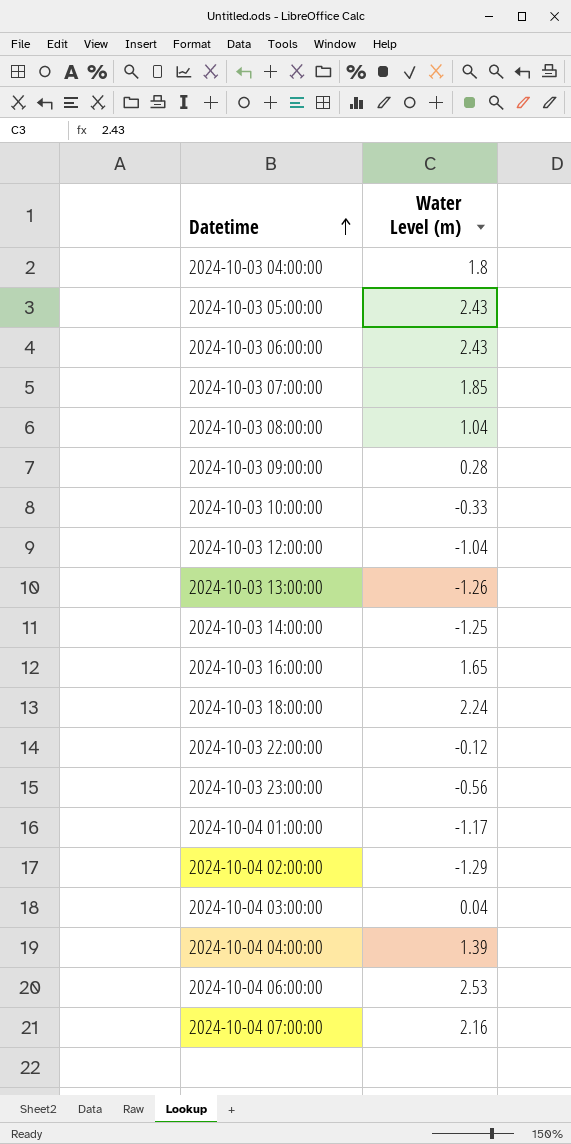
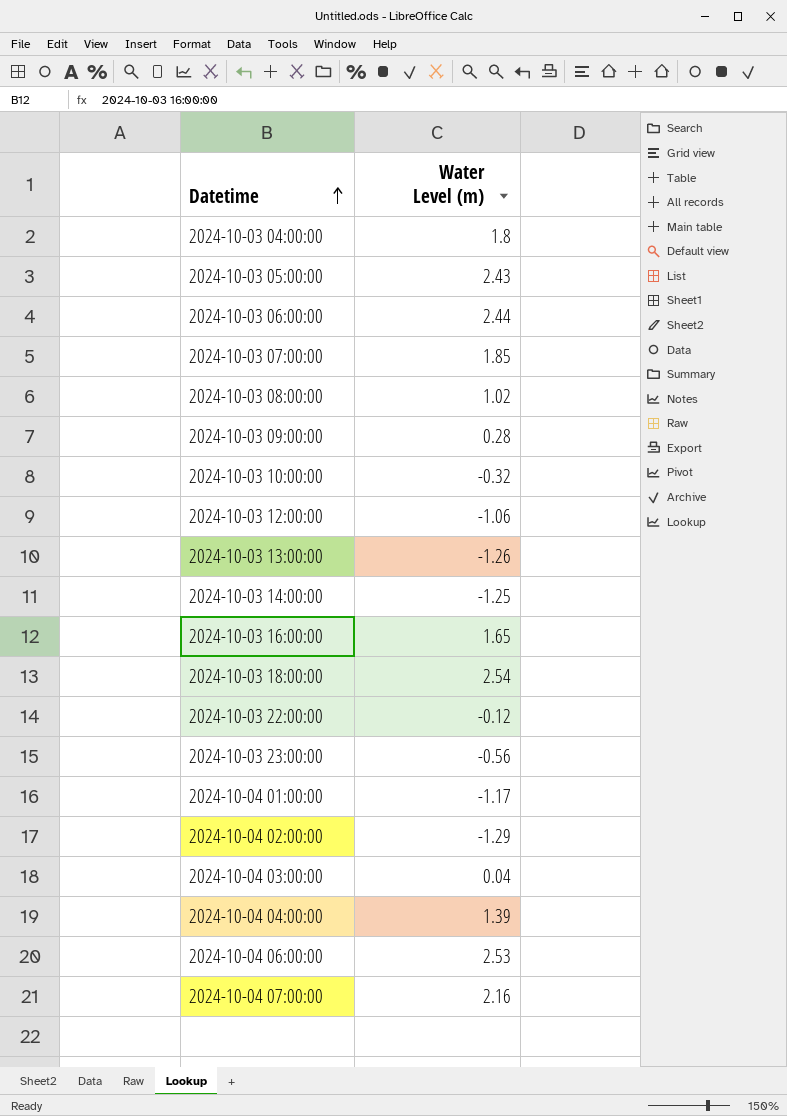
2024-10-03 06:00:00 | Water Level (m): 2.43 -> 2.44
2024-10-03 08:00:00 | Water Level (m): 1.04 -> 1.02
2024-10-03 10:00:00 | Water Level (m): -0.33 -> -0.32
2024-10-03 12:00:00 | Water Level (m): -1.04 -> -1.06
2024-10-03 18:00:00 | Water Level (m): 2.24 -> 2.54

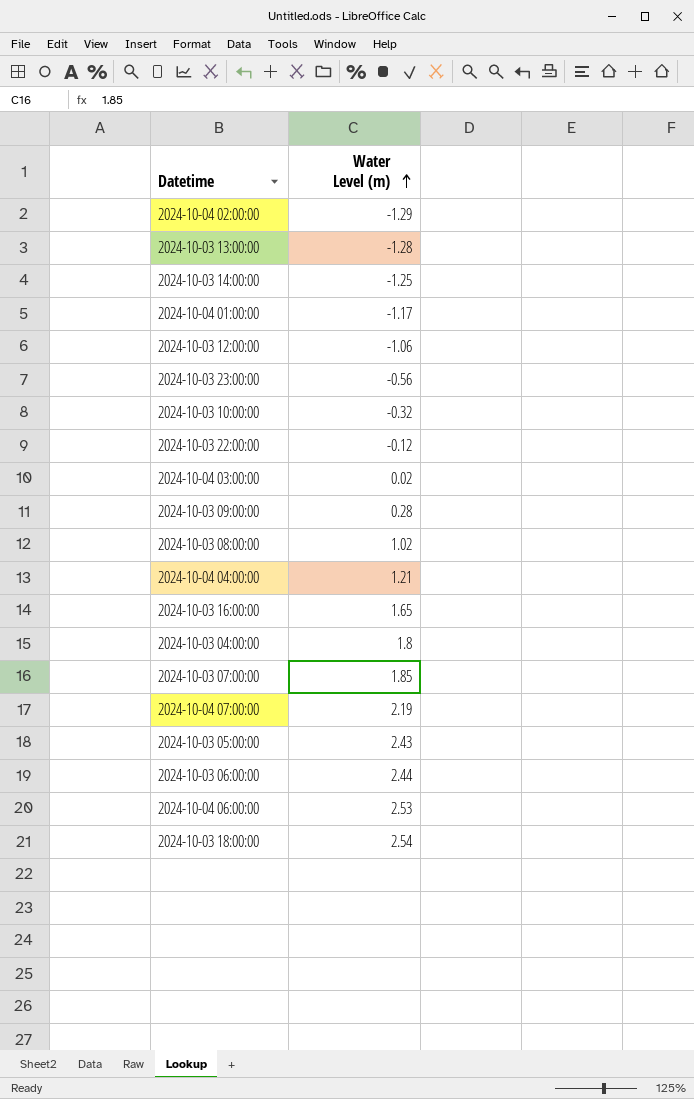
row order: Datetime ascending -> Water Level (m) ascending
2024-10-03 13:00:00 | Water Level (m): -1.26 -> -1.28
2024-10-04 03:00:00 | Water Level (m): 0.04 -> 0.02
2024-10-04 04:00:00 | Water Level (m): 1.39 -> 1.21
2024-10-04 07:00:00 | Water Level (m): 2.16 -> 2.19

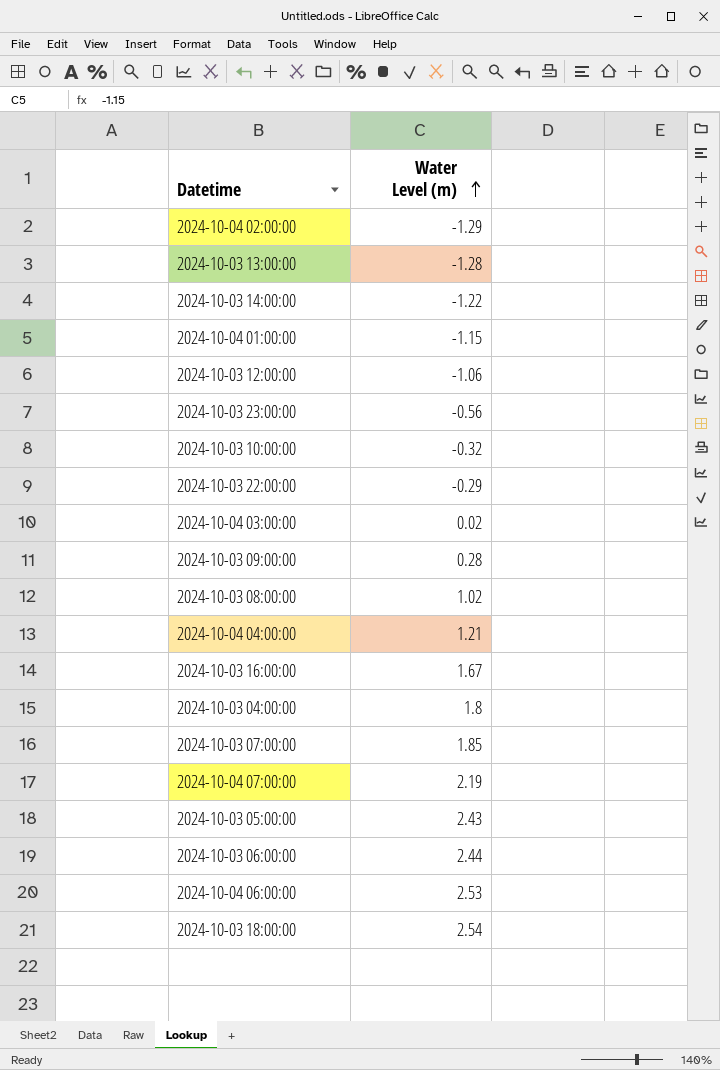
2024-10-03 14:00:00 | Water Level (m): -1.25 -> -1.22
2024-10-04 01:00:00 | Water Level (m): -1.17 -> -1.15
2024-10-03 22:00:00 | Water Level (m): -0.12 -> -0.29
2024-10-03 16:00:00 | Water Level (m): 1.65 -> 1.67

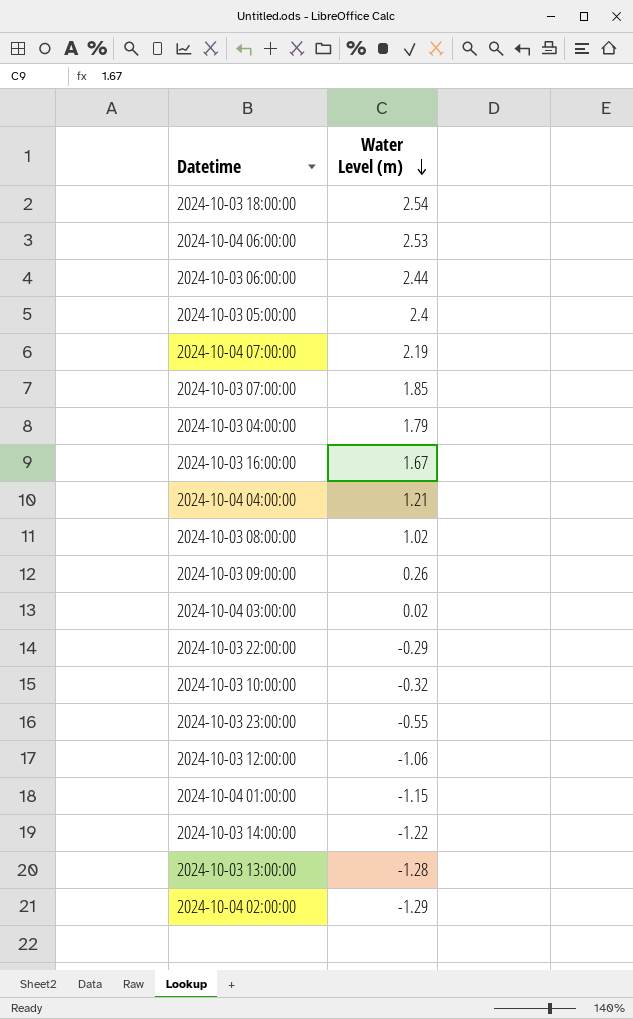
row order: Water Level (m) ascending -> Water Level (m) descending
2024-10-03 05:00:00 | Water Level (m): 2.43 -> 2.4
2024-10-03 04:00:00 | Water Level (m): 1.8 -> 1.79
2024-10-03 09:00:00 | Water Level (m): 0.28 -> 0.26
2024-10-03 23:00:00 | Water Level (m): -0.56 -> -0.55

